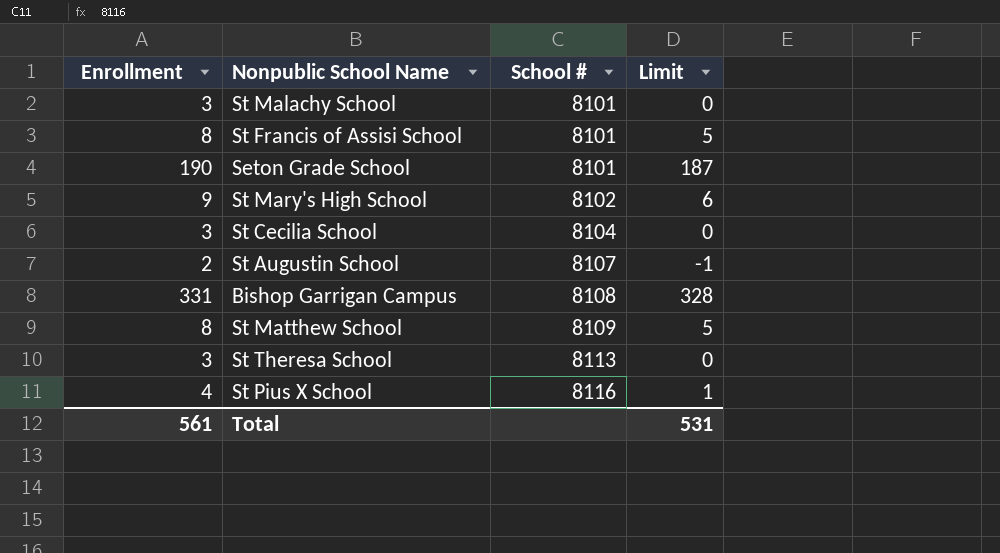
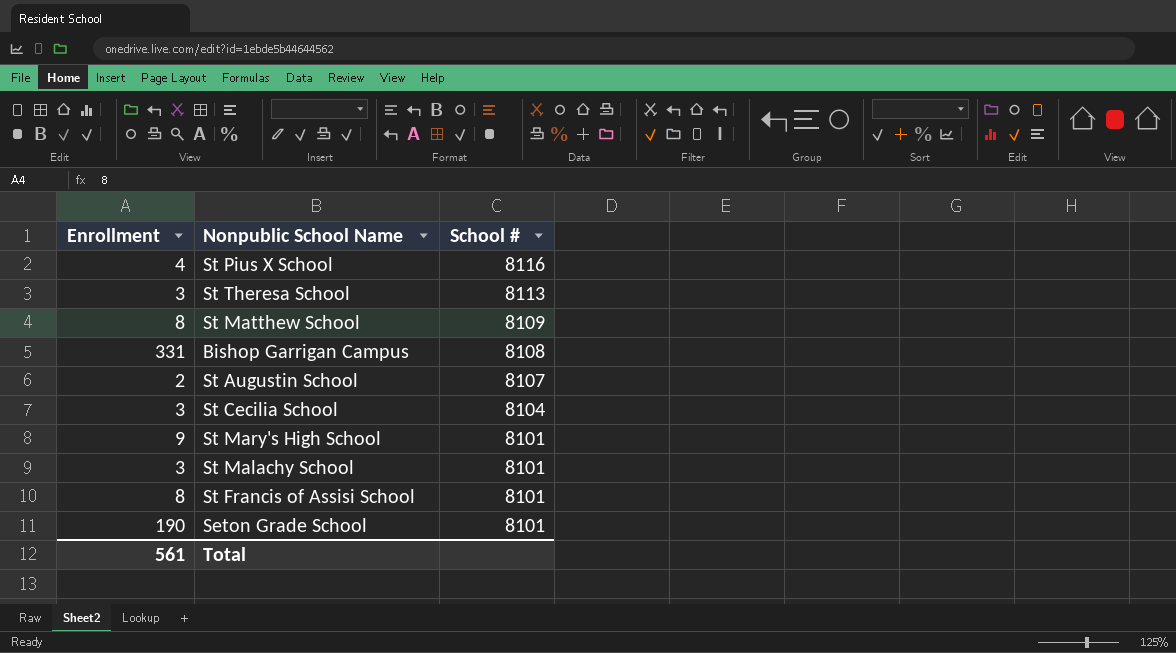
row order: School # ascending -> School # descending
column Limit | formula: [Enrollment] - 3 -> none
St Mary's High School | School #: 8102 -> 8101

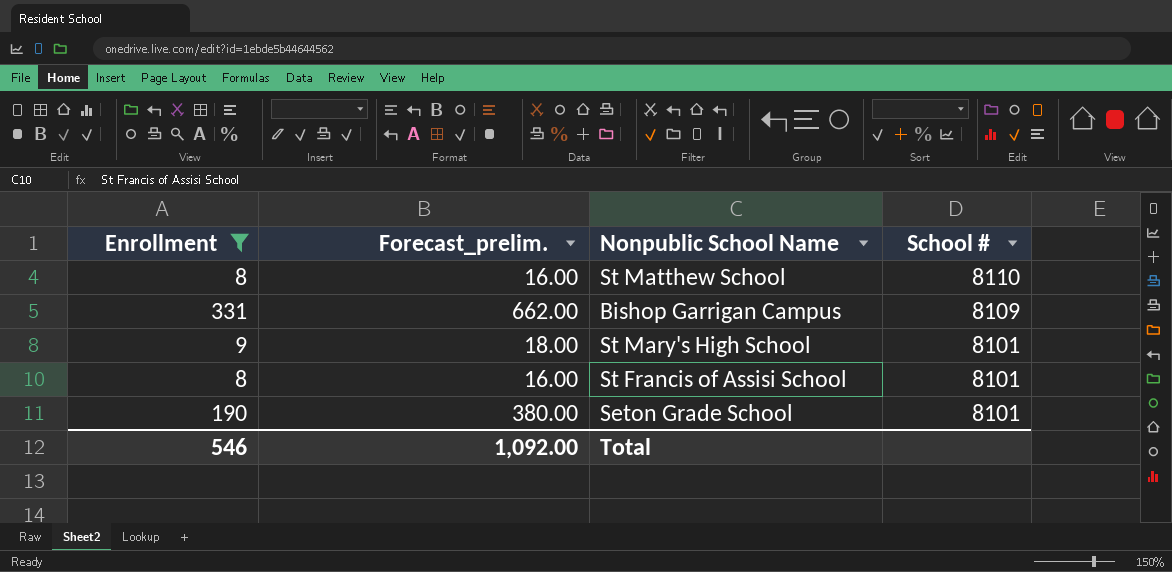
filter: none -> Enrollment >= 8
column Forecast_prelim. | formula: none -> [Enrollment] * 2
St Matthew School | School #: 8109 -> 8110
Bishop Garrigan Campus | School #: 8108 -> 8109
Total | Enrollment: 561 -> 546

